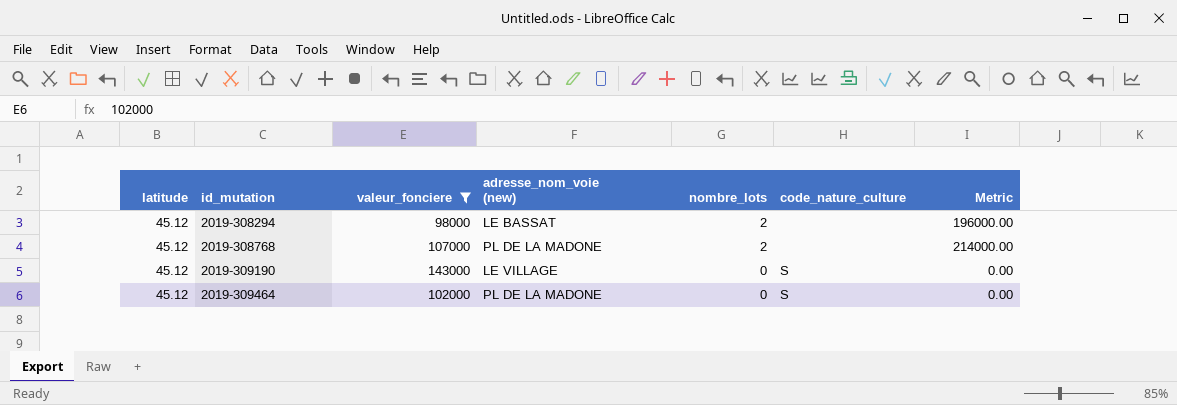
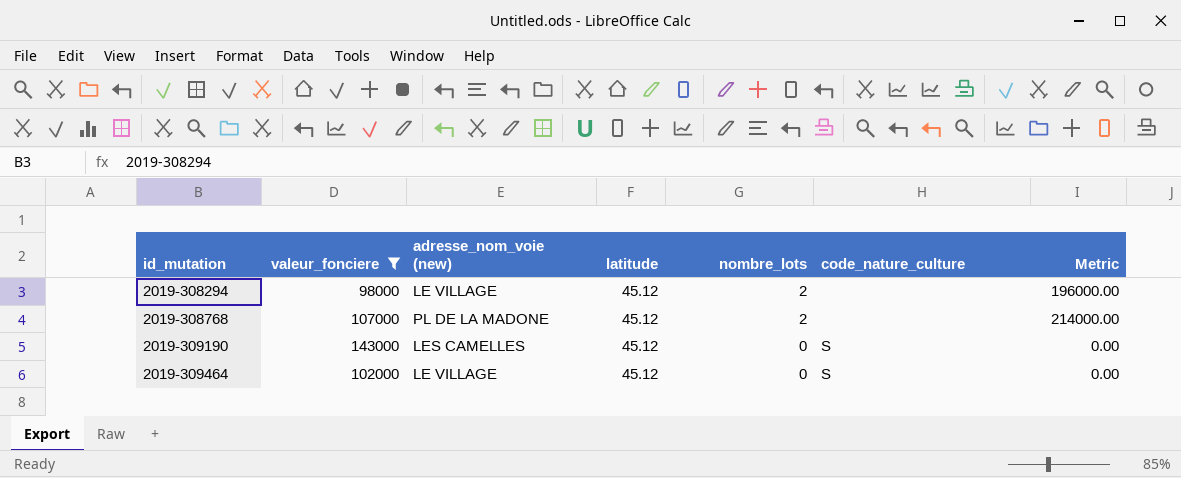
column latitude | position: 1 -> 4
2019-308294 | adresse_nom_voie (new): LE BASSAT -> LE VILLAGE
2019-309190 | adresse_nom_voie (new): LE VILLAGE -> LES CAMELLES
2019-309464 | adresse_nom_voie (new): PL DE LA MADONE -> LE VILLAGE

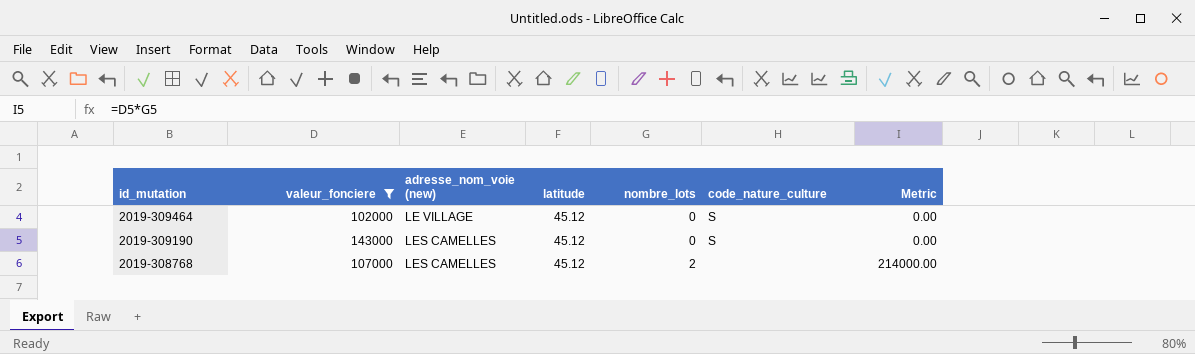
row order: id_mutation ascending -> id_mutation descending
row 2019-308294: 98000 | LE VILLAGE | 45.12 | 2 | none | 196000.00 -> none
2019-308768 | adresse_nom_voie (new): PL DE LA MADONE -> LES CAMELLES

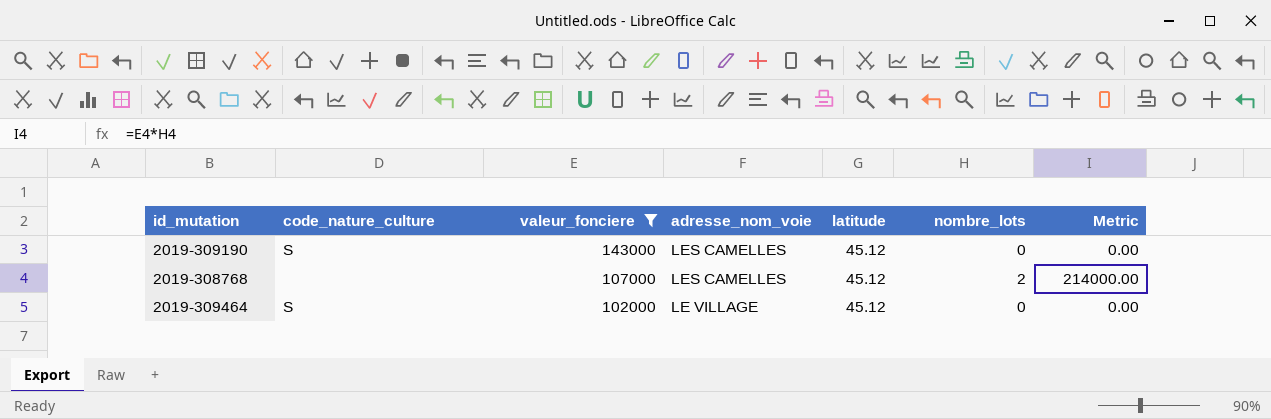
row order: id_mutation descending -> valeur_fonciere descending
column code_nature_culture | position: 6 -> 2
column name: adresse_nom_voie (new) -> adresse_nom_voie

